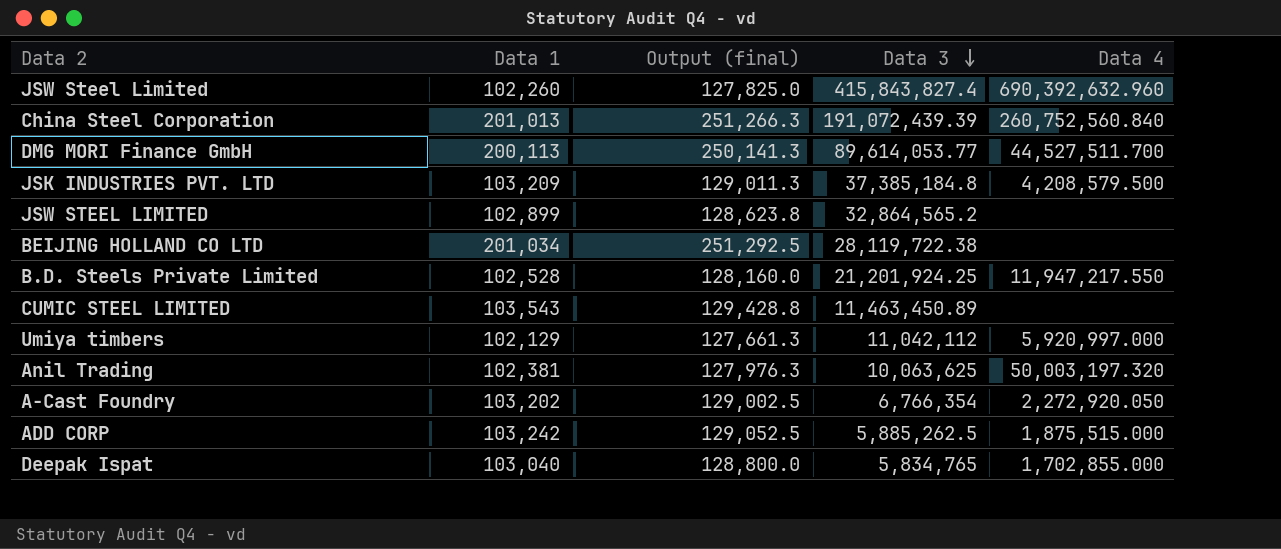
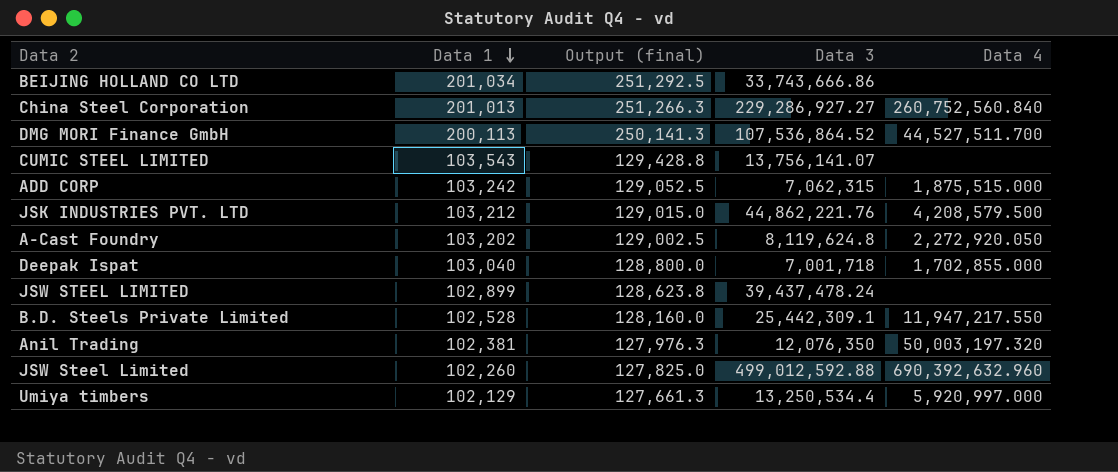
row order: Data 3 descending -> Data 1 descending
BEIJING HOLLAND CO LTD | Data 3: 28,119,722.38 -> 33,743,666.86
China Steel Corporation | Data 3: 191,072,439.39 -> 229,286,927.27
DMG MORI Finance GmbH | Data 3: 89,614,053.77 -> 107,536,864.52
CUMIC STEEL LIMITED | Data 3: 11,463,450.89 -> 13,756,141.07
ADD CORP | Data 3: 5,885,262.5 -> 7,062,315
JSK INDUSTRIES PVT. LTD | Data 1: 103,209 -> 103,212
JSK INDUSTRIES PVT. LTD | Output (final): 129,011.3 -> 129,015.0
JSK INDUSTRIES PVT. LTD | Data 3: 37,385,184.8 -> 44,862,221.76
A-Cast Foundry | Data 3: 6,766,354 -> 8,119,624.8
Deepak Ispat | Data 3: 5,834,765 -> 7,001,718
JSW STEEL LIMITED | Data 3: 32,864,565.2 -> 39,437,478.24
B.D. Steels Private Limited | Data 3: 21,201,924.25 -> 25,442,309.1
Anil Trading | Data 3: 10,063,625 -> 12,076,350
JSW Steel Limited | Data 3: 415,843,827.4 -> 499,012,592.88
Umiya timbers | Data 3: 11,042,112 -> 13,250,534.4

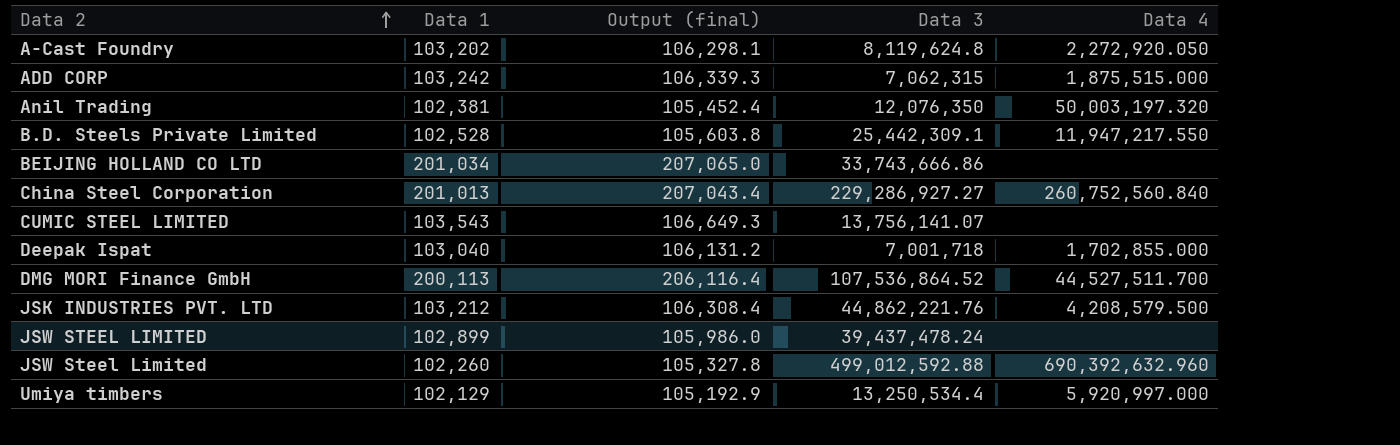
row order: Data 1 descending -> Data 2 ascending
column Output (final) | formula: [Data 1] * 1.25 -> [Data 1] * 1.03

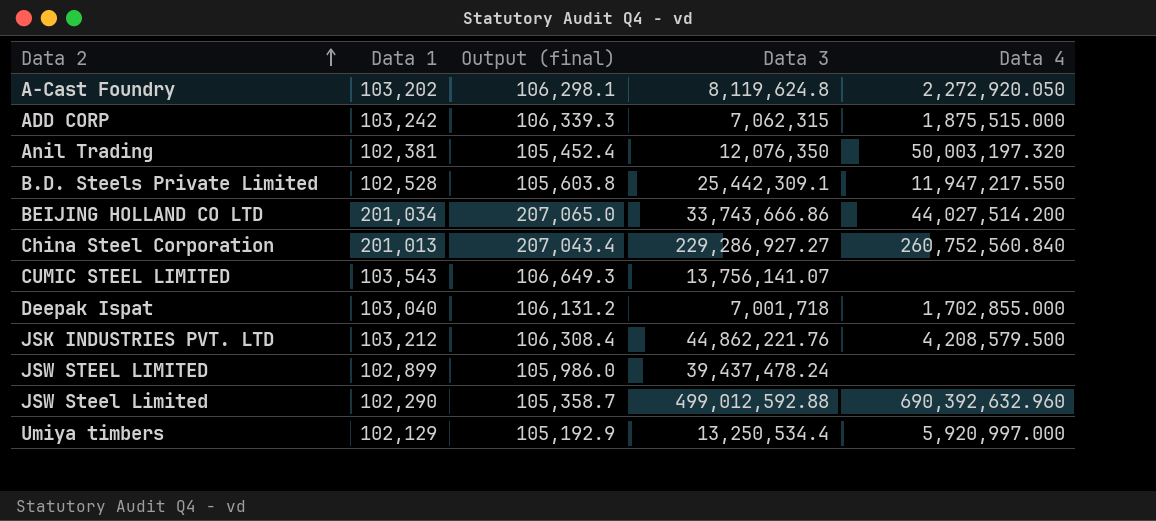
row DMG MORI Finance GmbH: 200,113 | 206,116.4 | 107,536,864.52 | 44,527,511.700 -> none
BEIJING HOLLAND CO LTD | Data 4: none -> 44,027,514.200
JSW Steel Limited | Data 1: 102,260 -> 102,290
JSW Steel Limited | Output (final): 105,327.8 -> 105,358.7

